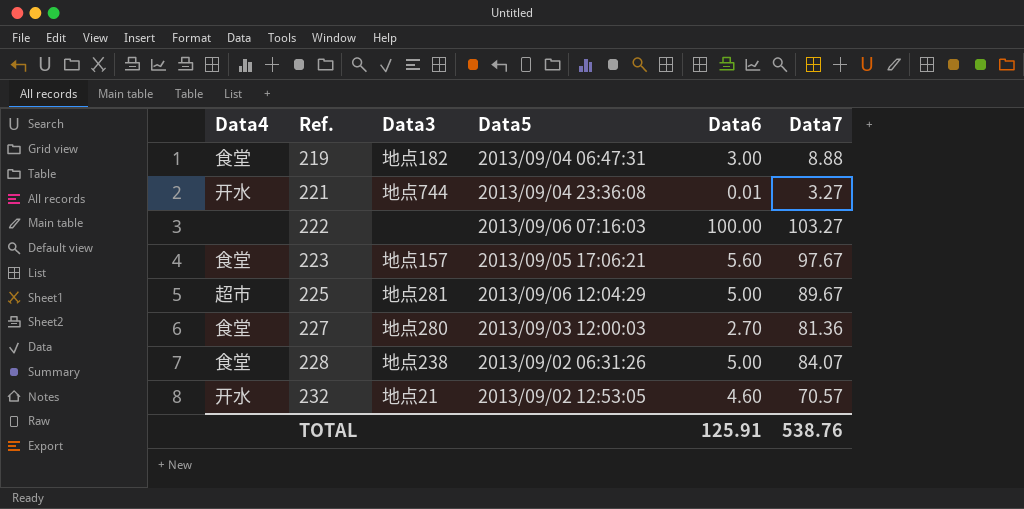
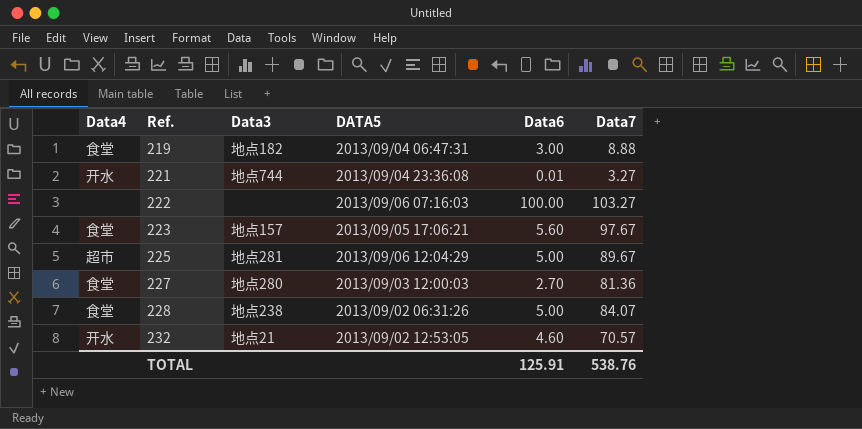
column name: Data5 -> DATA5

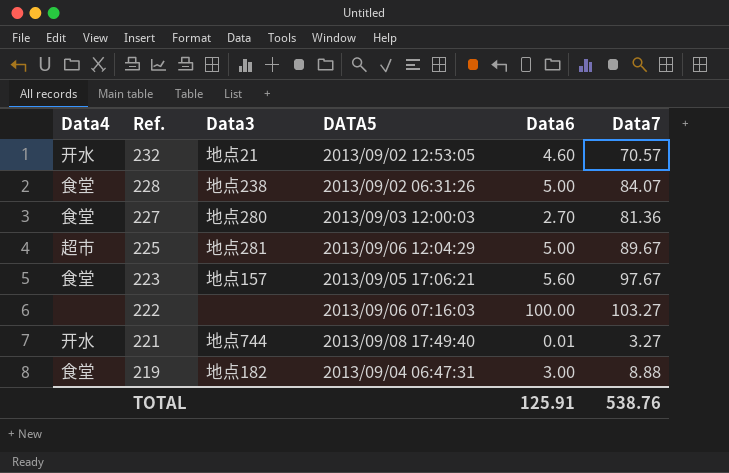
row order: Ref. ascending -> Ref. descending
221 | DATA5: 2013/09/04 23:36:08 -> 2013/09/08 17:49:40

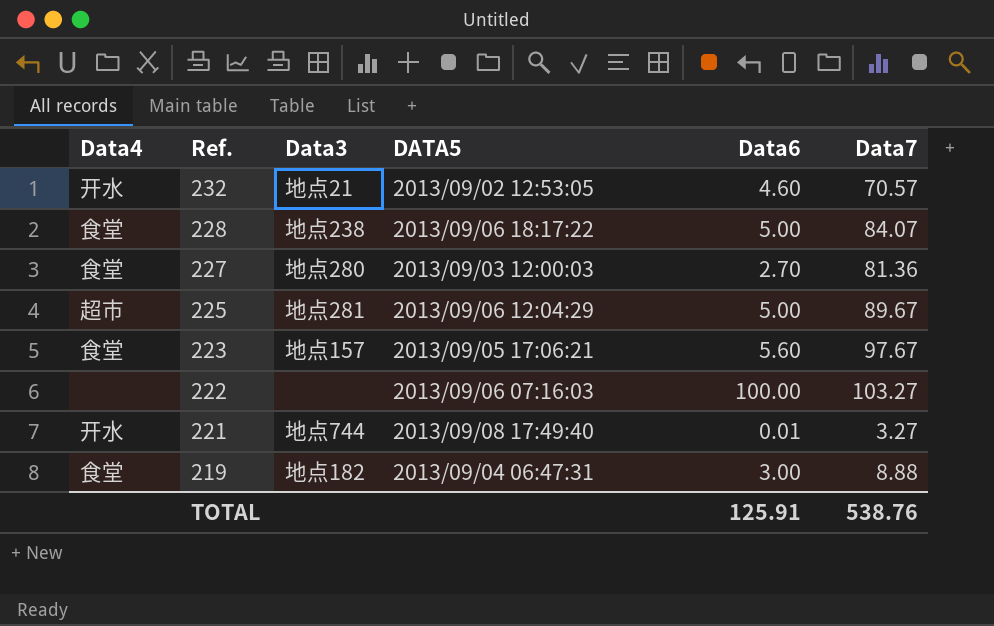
228 | DATA5: 2013/09/02 06:31:26 -> 2013/09/06 18:17:22

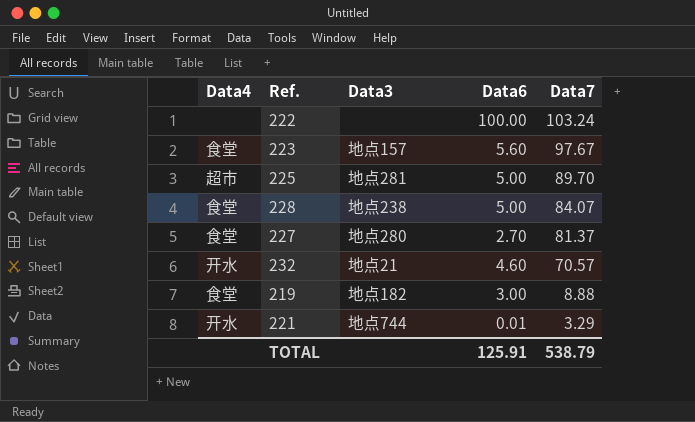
row order: Ref. descending -> Data7 descending
column DATA5 | position: 4 -> none
222 | Data7: 103.27 -> 103.24
225 | Data7: 89.67 -> 89.70
227 | Data7: 81.36 -> 81.37
221 | Data7: 3.27 -> 3.29
TOTAL | Data7: 538.76 -> 538.79

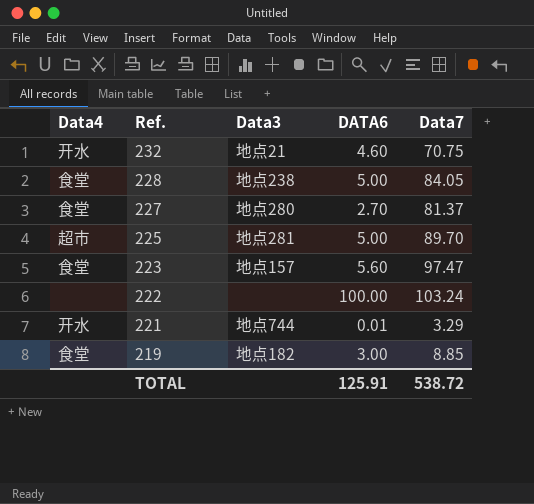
row order: Data7 descending -> Ref. descending
column name: Data6 -> DATA6
232 | Data7: 70.57 -> 70.75
228 | Data7: 84.07 -> 84.05
223 | Data7: 97.67 -> 97.47
219 | Data7: 8.88 -> 8.85
TOTAL | Data7: 538.79 -> 538.72

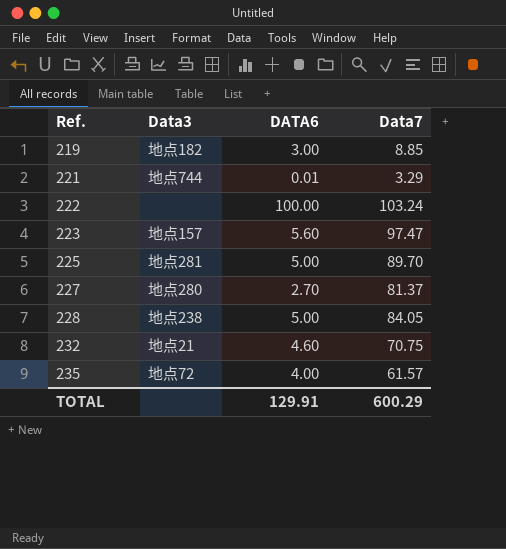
row order: Ref. descending -> Ref. ascending
column Data4 | position: 1 -> none
row 235: none -> 地点72 | 4.00 | 61.57
TOTAL | DATA6: 125.91 -> 129.91
TOTAL | Data7: 538.72 -> 600.29

